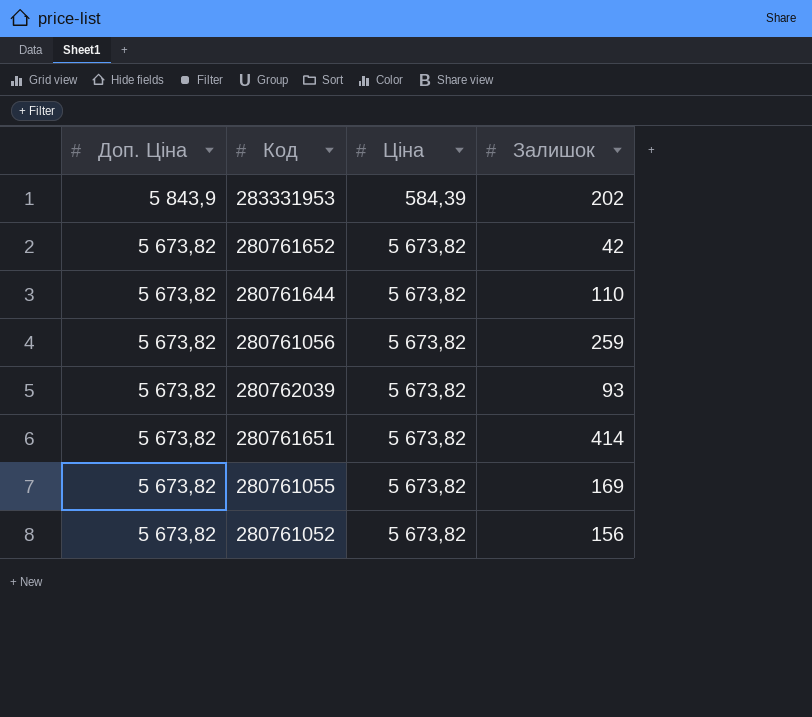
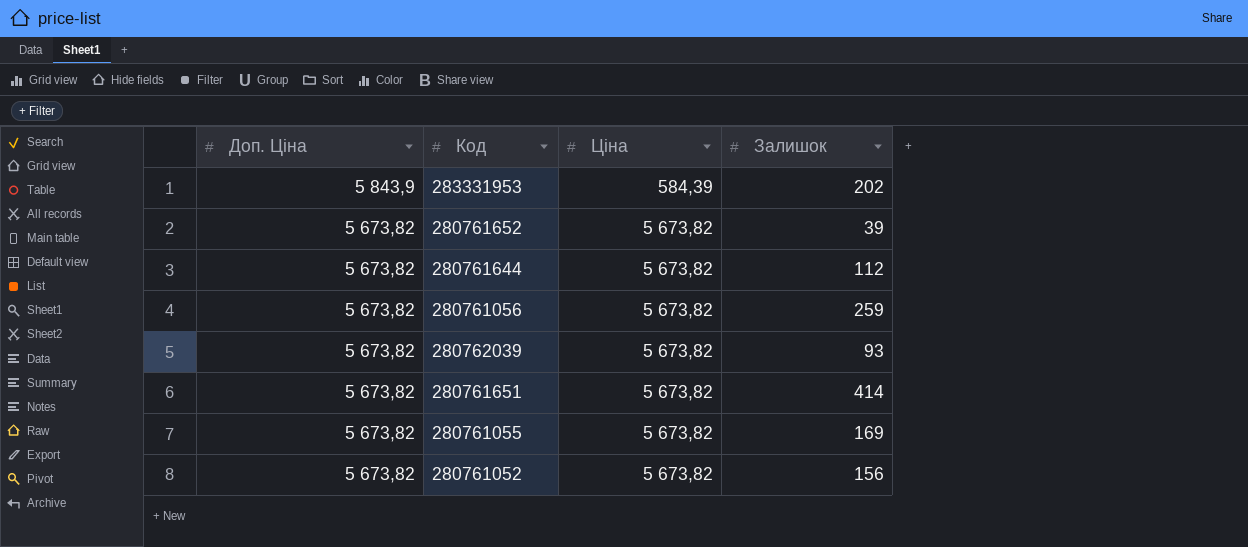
280761652 | Залишок: 42 -> 39
280761644 | Залишок: 110 -> 112

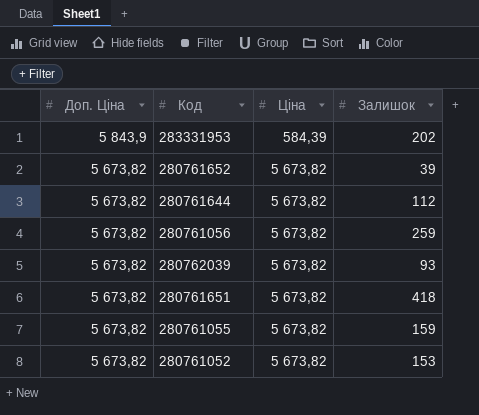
280761651 | Залишок: 414 -> 418
280761055 | Залишок: 169 -> 159
280761052 | Залишок: 156 -> 153

